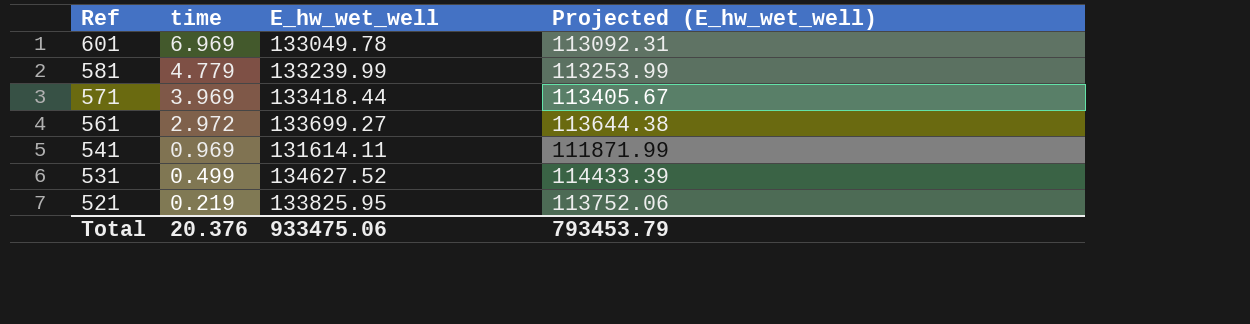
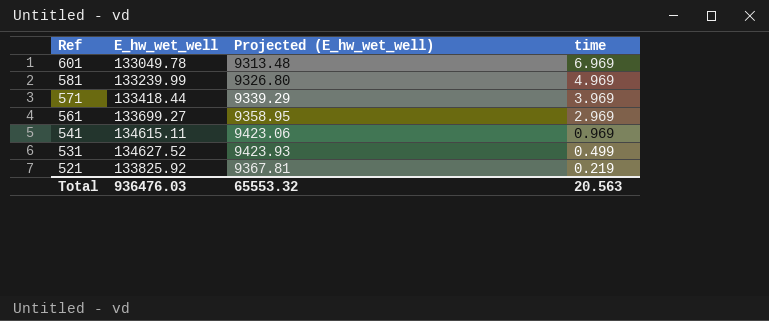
column Projected (E_hw_wet_well) | formula: [E_hw_wet_well] * 0.85 -> [E_hw_wet_well] * 0.07
column time | position: 2 -> 4
581 | time: 4.779 -> 4.969
561 | time: 2.972 -> 2.969
541 | E_hw_wet_well: 131614.11 -> 134615.11
521 | E_hw_wet_well: 133825.95 -> 133825.92
Total | E_hw_wet_well: 933475.06 -> 936476.03
Total | Projected (E_hw_wet_well): 793453.79 -> 65553.32
Total | time: 20.376 -> 20.563

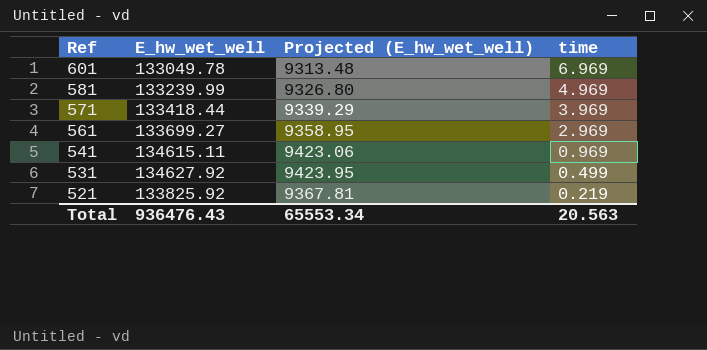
531 | E_hw_wet_well: 134627.52 -> 134627.92
531 | Projected (E_hw_wet_well): 9423.93 -> 9423.95
Total | E_hw_wet_well: 936476.03 -> 936476.43
Total | Projected (E_hw_wet_well): 65553.32 -> 65553.34

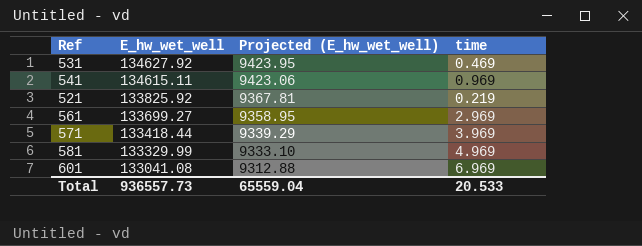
row order: Ref descending -> E_hw_wet_well descending
531 | time: 0.499 -> 0.469
581 | E_hw_wet_well: 133239.99 -> 133329.99
581 | Projected (E_hw_wet_well): 9326.80 -> 9333.10
601 | E_hw_wet_well: 133049.78 -> 133041.08
601 | Projected (E_hw_wet_well): 9313.48 -> 9312.88
Total | E_hw_wet_well: 936476.43 -> 936557.73
Total | Projected (E_hw_wet_well): 65553.34 -> 65559.04
Total | time: 20.563 -> 20.533

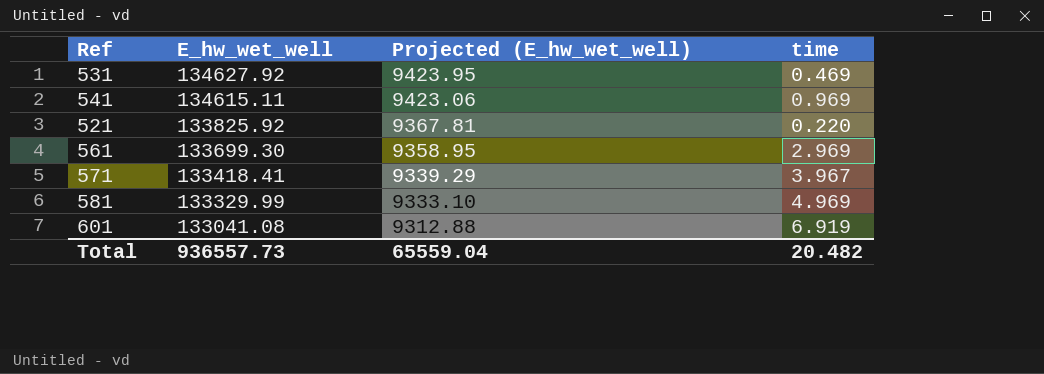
521 | time: 0.219 -> 0.220
561 | E_hw_wet_well: 133699.27 -> 133699.30
571 | E_hw_wet_well: 133418.44 -> 133418.41
571 | time: 3.969 -> 3.967
601 | time: 6.969 -> 6.919
Total | time: 20.533 -> 20.482

